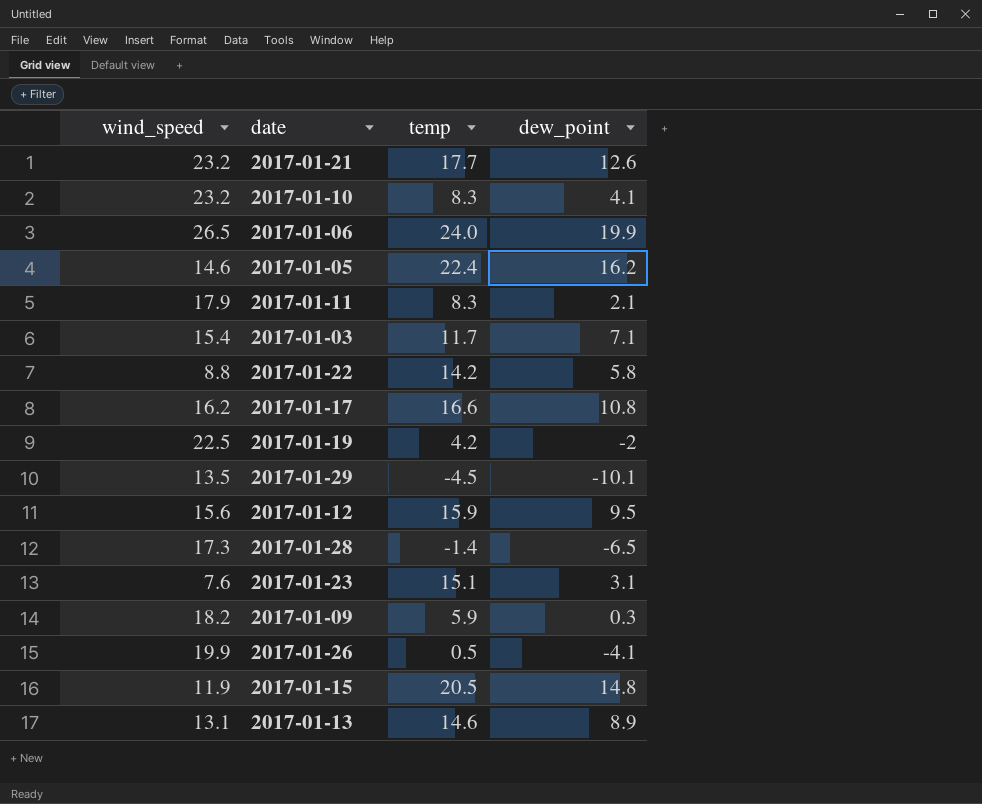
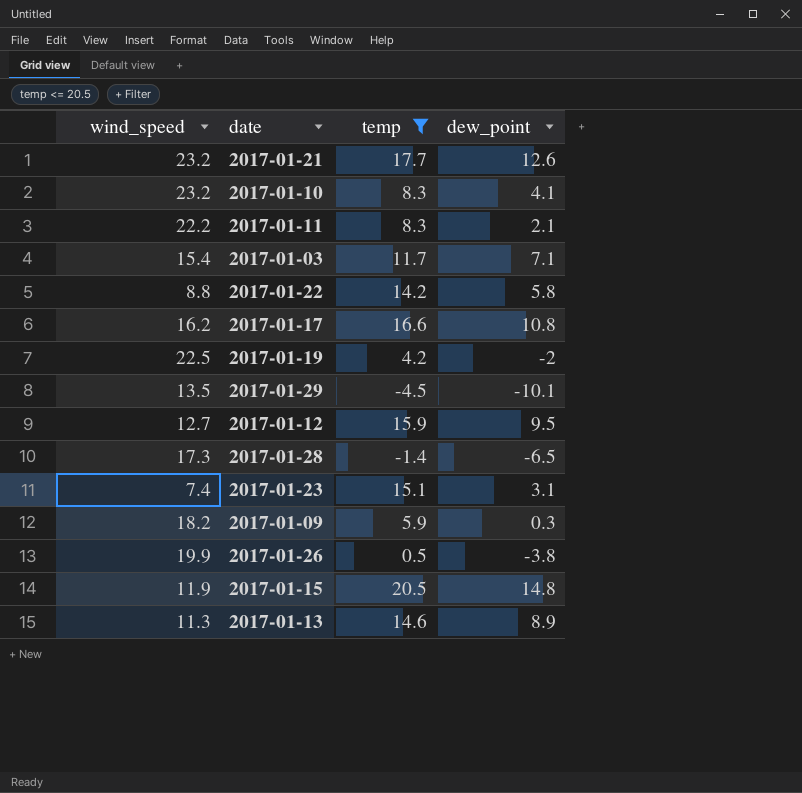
filter: none -> temp <= 20.5
2017-01-11 | wind_speed: 17.9 -> 22.2
2017-01-12 | wind_speed: 15.6 -> 12.7
2017-01-23 | wind_speed: 7.6 -> 7.4
2017-01-26 | dew_point: -4.1 -> -3.8
2017-01-13 | wind_speed: 13.1 -> 11.3

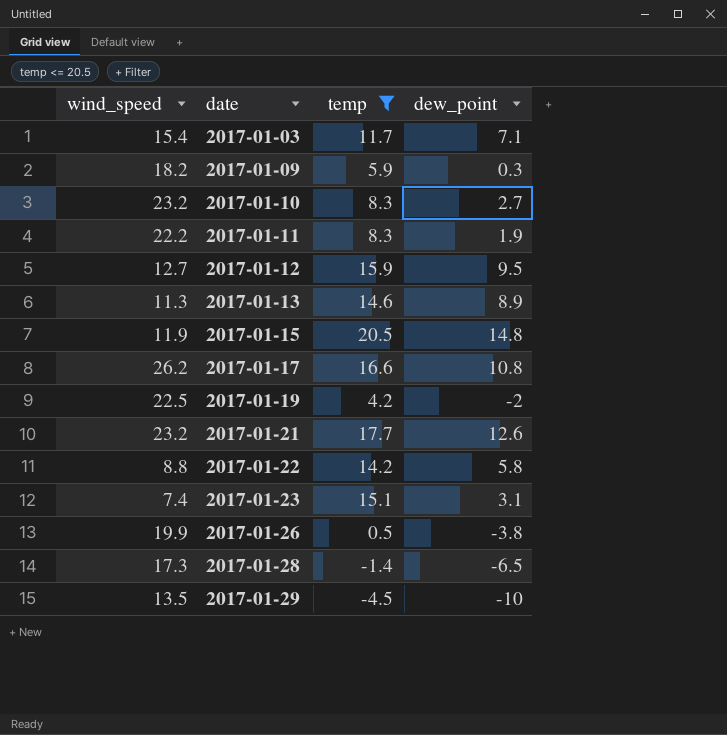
row order: none -> date ascending
2017-01-10 | dew_point: 4.1 -> 2.7
2017-01-11 | dew_point: 2.1 -> 1.9
2017-01-17 | wind_speed: 16.2 -> 26.2
2017-01-29 | dew_point: -10.1 -> -10

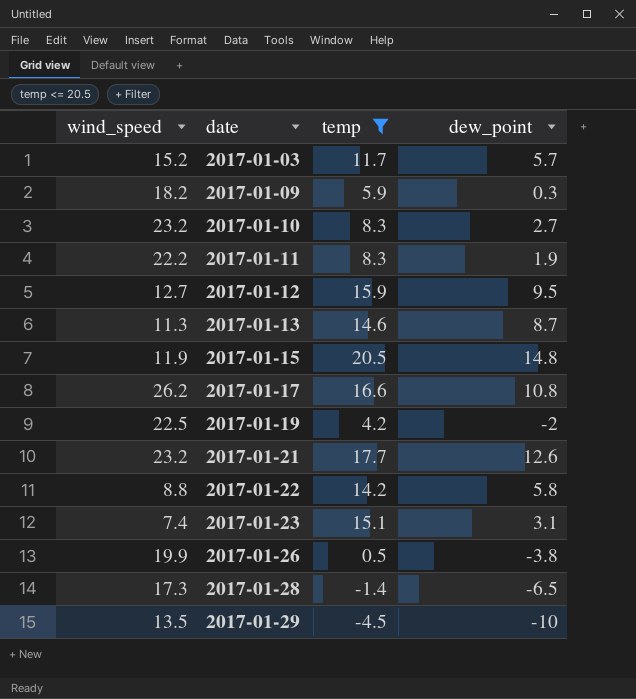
2017-01-03 | wind_speed: 15.4 -> 15.2
2017-01-03 | dew_point: 7.1 -> 5.7
2017-01-13 | dew_point: 8.9 -> 8.7

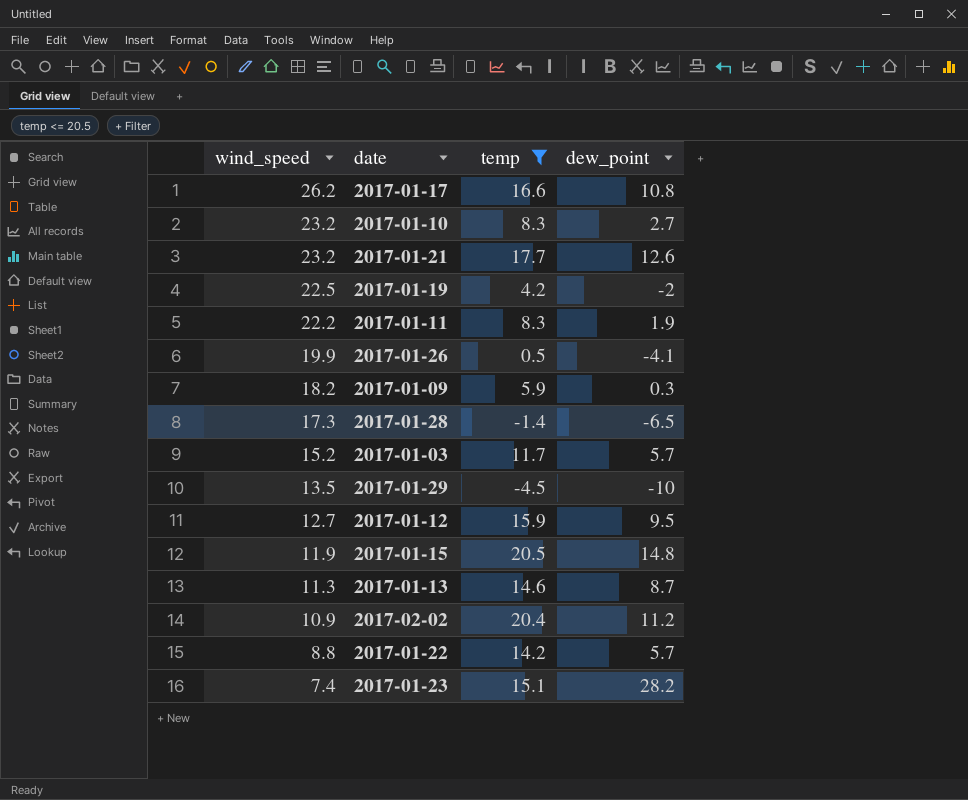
row order: date ascending -> wind_speed descending
2017-01-26 | dew_point: -3.8 -> -4.1
row 2017-02-02: none -> 10.9 | 20.4 | 11.2
2017-01-22 | dew_point: 5.8 -> 5.7
2017-01-23 | dew_point: 3.1 -> 28.2

